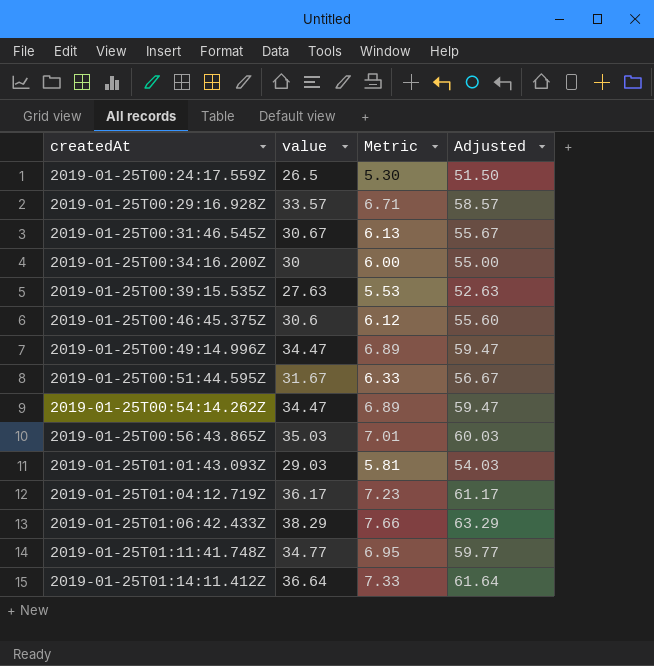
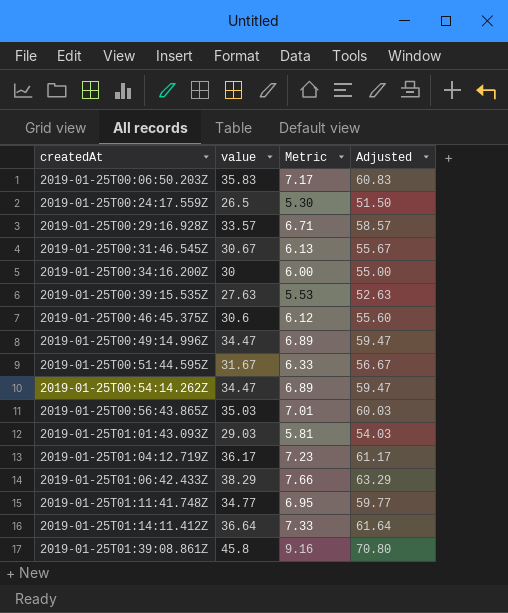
row 2019-01-25T00:06:50.203Z: none -> 35.83 | 7.17 | 60.83
row 2019-01-25T01:39:08.861Z: none -> 45.8 | 9.16 | 70.80

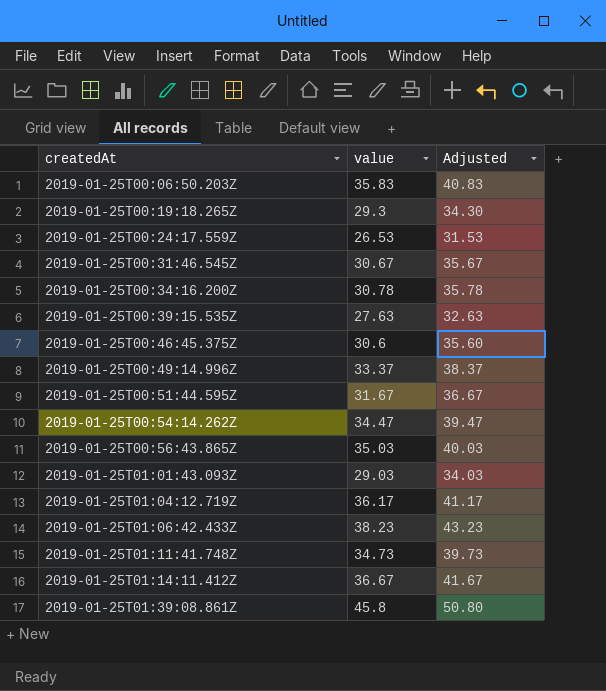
column Metric | formula: [value] * 0.2 -> none
column Adjusted | formula: [value] + 25 -> [value] + 5
row 2019-01-25T00:29:16.928Z: 33.57 | 6.71 | 58.57 -> none
row 2019-01-25T00:19:18.265Z: none -> 29.3 | 34.30
2019-01-25T00:24:17.559Z | value: 26.5 -> 26.53
2019-01-25T00:34:16.200Z | value: 30 -> 30.78
2019-01-25T00:49:14.996Z | value: 34.47 -> 33.37
2019-01-25T01:06:42.433Z | value: 38.29 -> 38.23
2019-01-25T01:11:41.748Z | value: 34.77 -> 34.73
2019-01-25T01:14:11.412Z | value: 36.64 -> 36.67

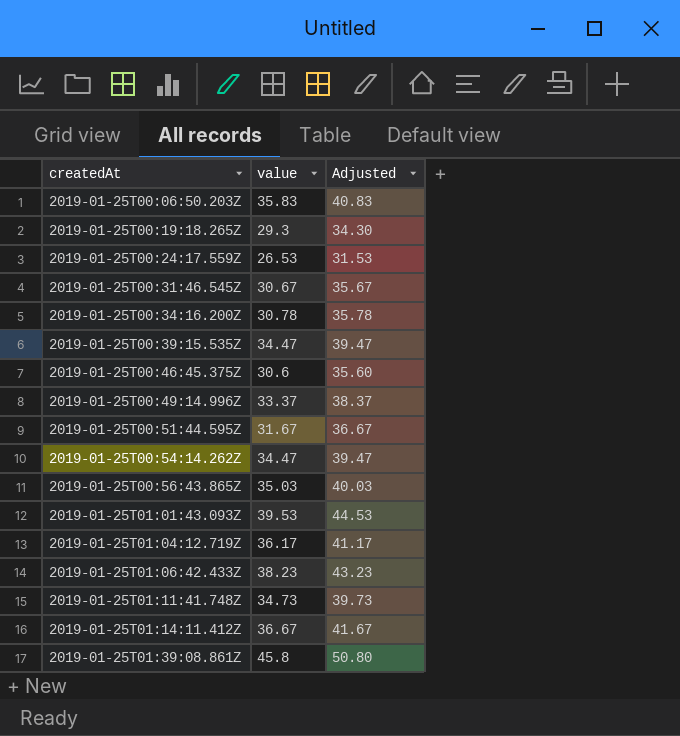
2019-01-25T00:39:15.535Z | value: 27.63 -> 34.47
2019-01-25T00:39:15.535Z | Adjusted: 32.63 -> 39.47
2019-01-25T01:01:43.093Z | value: 29.03 -> 39.53
2019-01-25T01:01:43.093Z | Adjusted: 34.03 -> 44.53

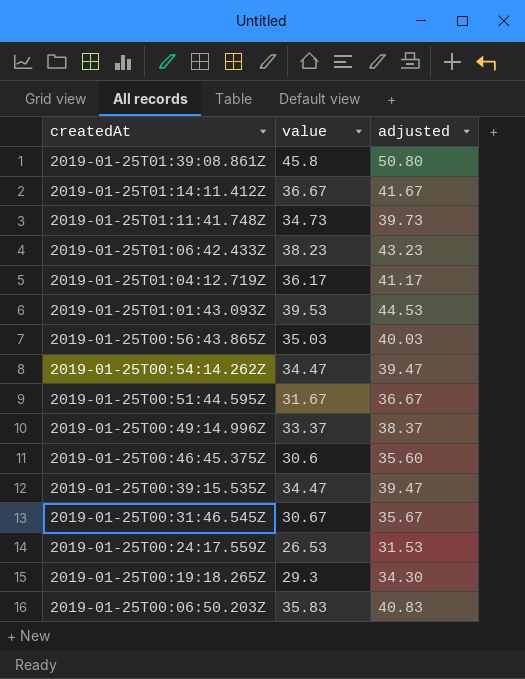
row order: createdAt ascending -> createdAt descending
column name: Adjusted -> adjusted
row 2019-01-25T00:34:16.200Z: 30.78 | 35.78 -> none

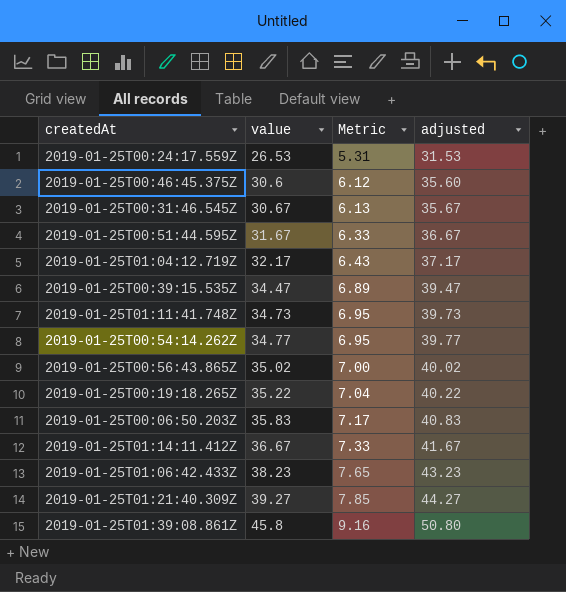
row order: createdAt descending -> value ascending
column Metric | formula: none -> [value] * 0.2
row 2019-01-25T01:01:43.093Z: 39.53 | 44.53 -> none
row 2019-01-25T00:49:14.996Z: 33.37 | 38.37 -> none
2019-01-25T01:04:12.719Z | value: 36.17 -> 32.17
2019-01-25T01:04:12.719Z | adjusted: 41.17 -> 37.17
2019-01-25T00:54:14.262Z | value: 34.47 -> 34.77
2019-01-25T00:54:14.262Z | adjusted: 39.47 -> 39.77
2019-01-25T00:56:43.865Z | value: 35.03 -> 35.02
2019-01-25T00:56:43.865Z | adjusted: 40.03 -> 40.02
2019-01-25T00:19:18.265Z | value: 29.3 -> 35.22
2019-01-25T00:19:18.265Z | adjusted: 34.30 -> 40.22
row 2019-01-25T01:21:40.309Z: none -> 39.27 | 7.85 | 44.27

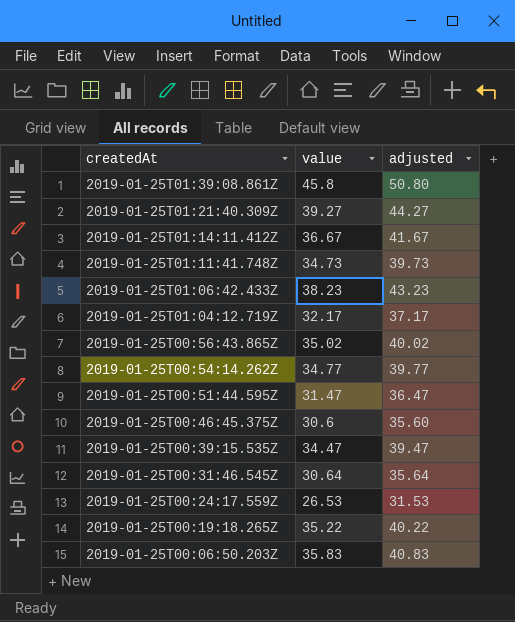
row order: value ascending -> createdAt descending
column Metric | formula: [value] * 0.2 -> none
2019-01-25T00:51:44.595Z | value: 31.67 -> 31.47
2019-01-25T00:51:44.595Z | adjusted: 36.67 -> 36.47
2019-01-25T00:31:46.545Z | value: 30.67 -> 30.64
2019-01-25T00:31:46.545Z | adjusted: 35.67 -> 35.64

